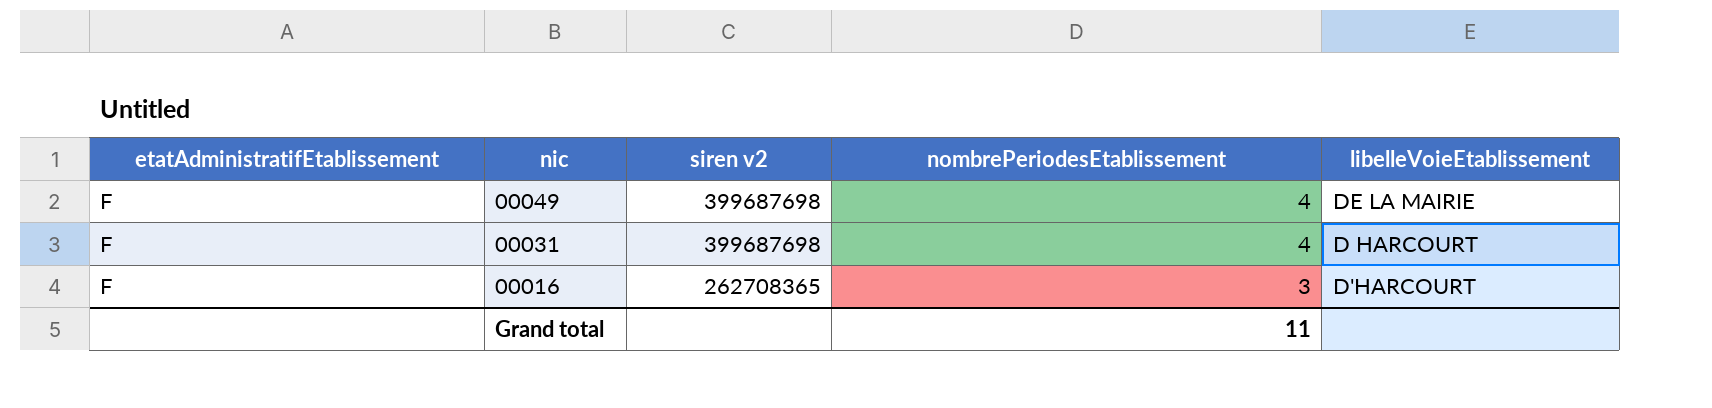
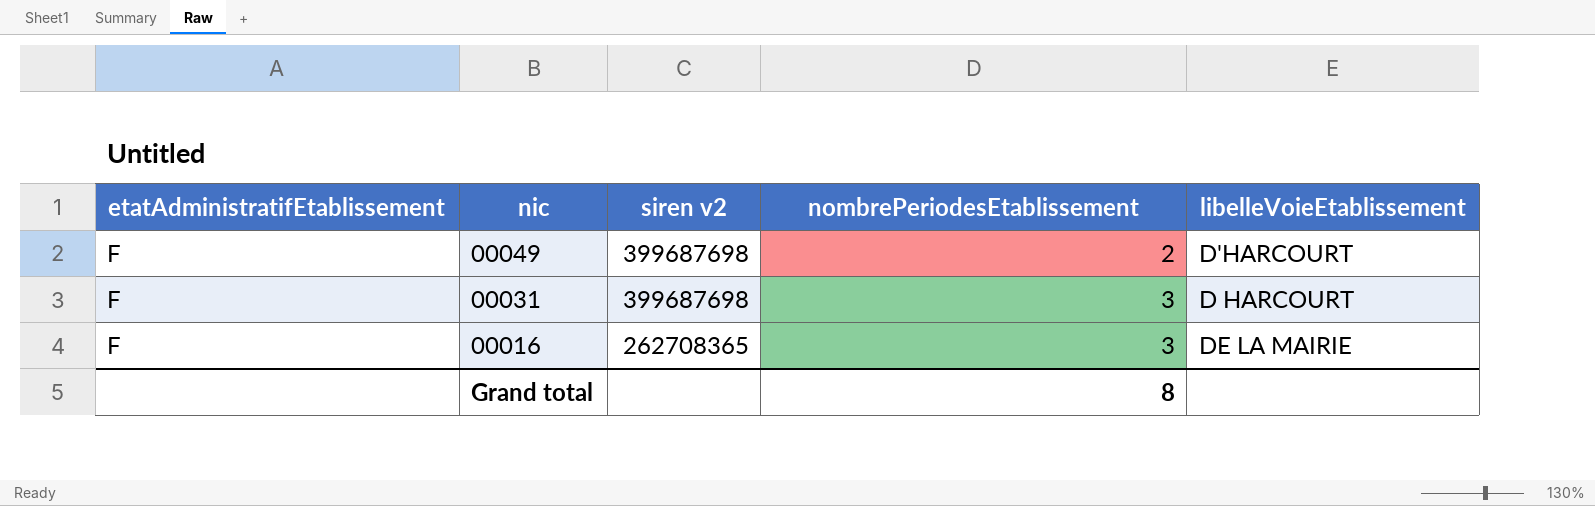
00049 | nombrePeriodesEtablissement: 4 -> 2
00049 | libelleVoieEtablissement: DE LA MAIRIE -> D'HARCOURT
00031 | nombrePeriodesEtablissement: 4 -> 3
00016 | libelleVoieEtablissement: D'HARCOURT -> DE LA MAIRIE
Grand total | nombrePeriodesEtablissement: 11 -> 8

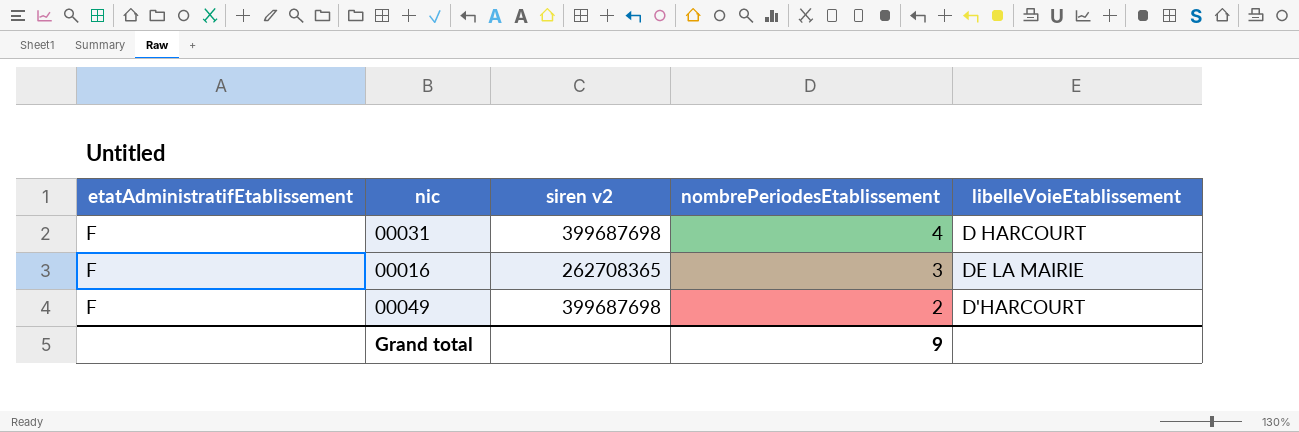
row order: nic descending -> nombrePeriodesEtablissement descending
00031 | nombrePeriodesEtablissement: 3 -> 4
Grand total | nombrePeriodesEtablissement: 8 -> 9

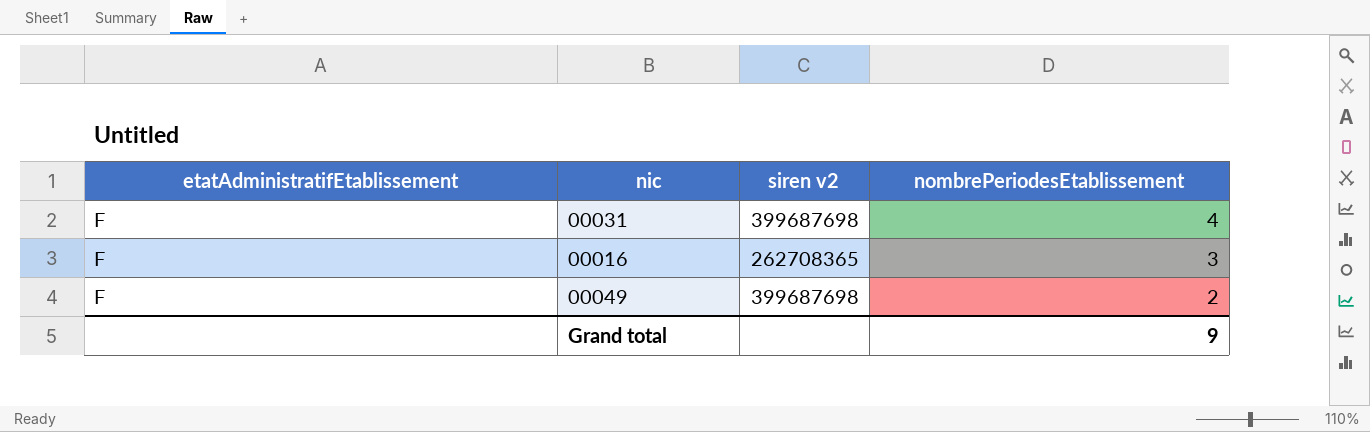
column libelleVoieEtablissement | position: 5 -> none

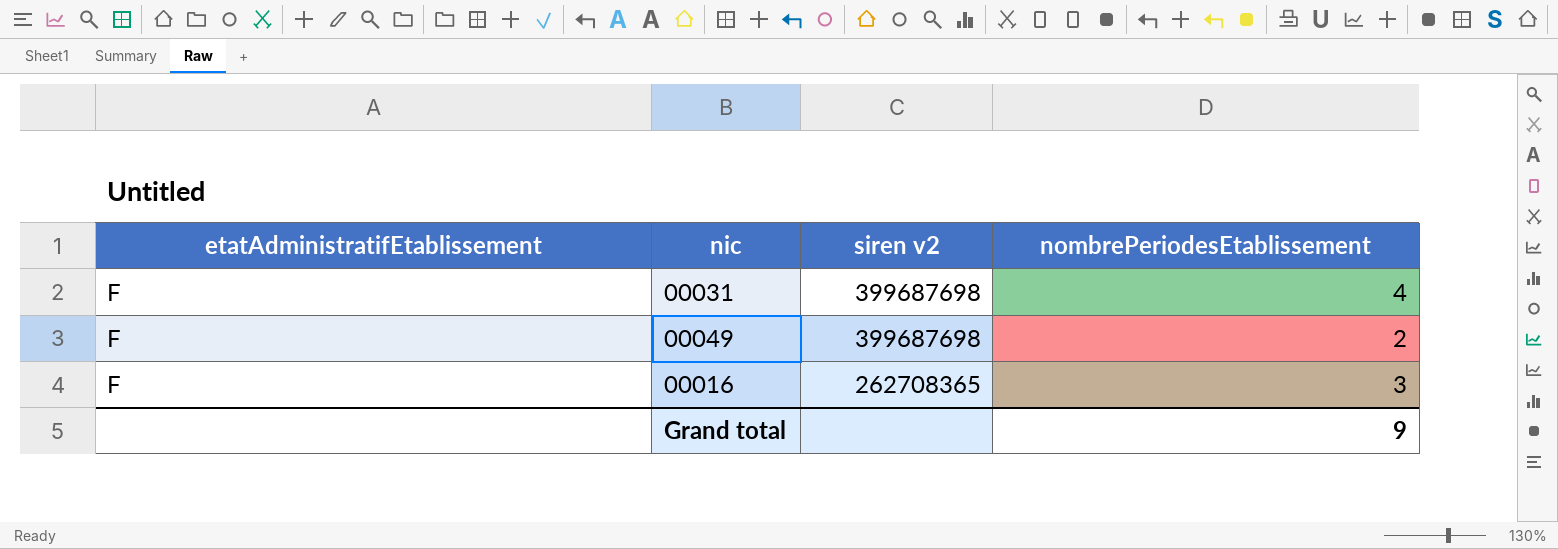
row order: nombrePeriodesEtablissement descending -> siren v2 descending

